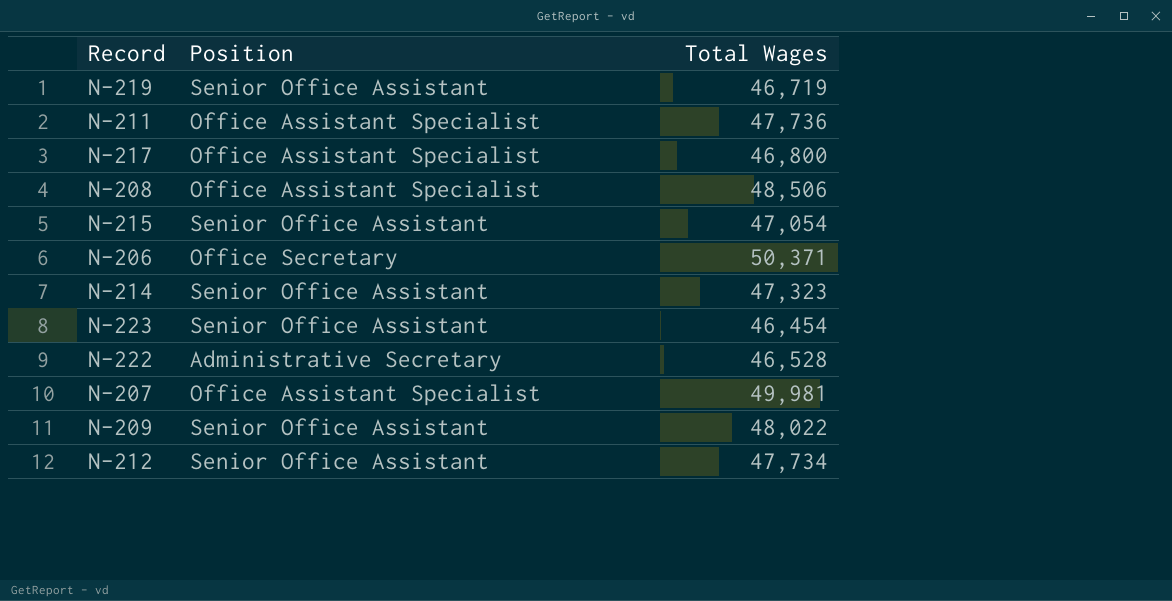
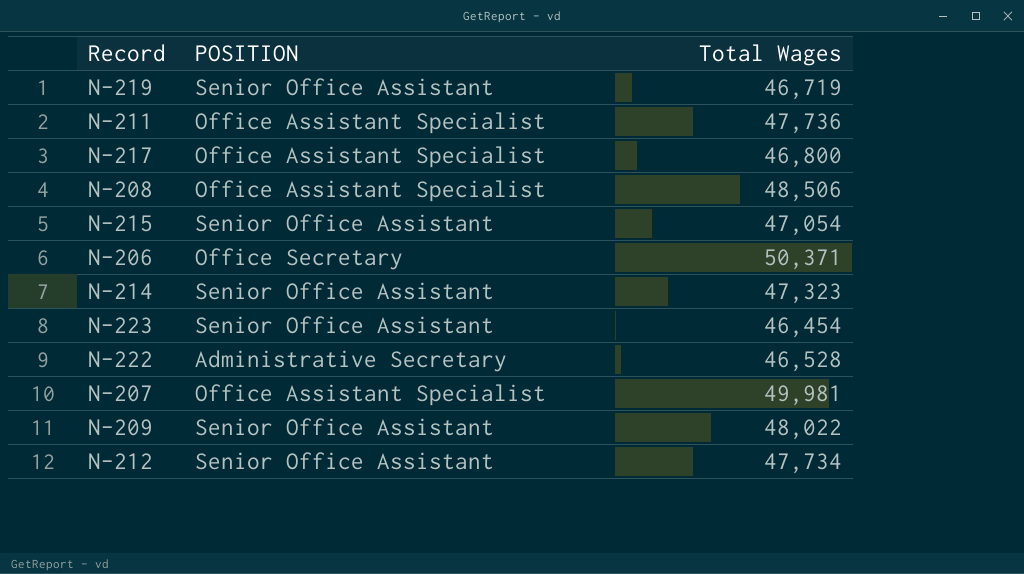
column name: Position -> POSITION

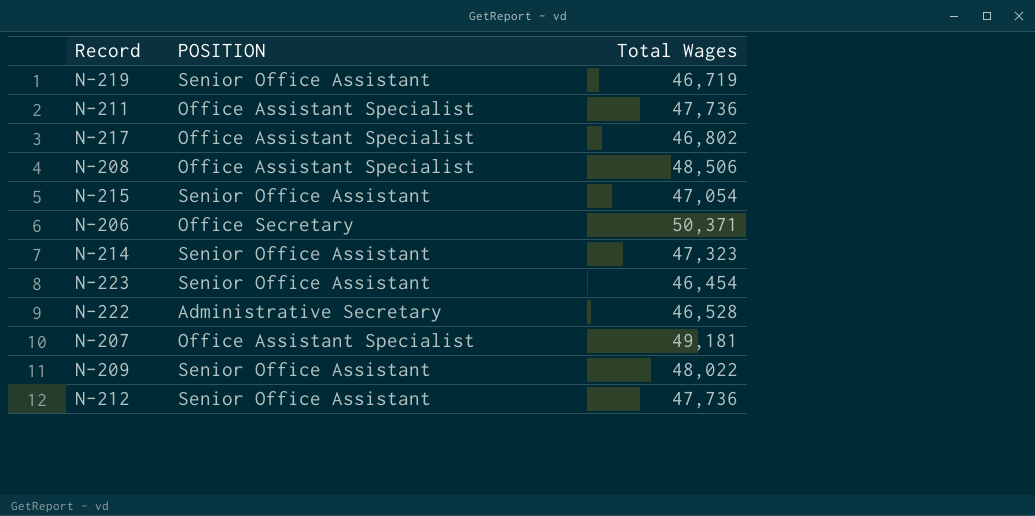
N-217 | Total Wages: 46,800 -> 46,802
N-207 | Total Wages: 49,981 -> 49,181
N-212 | Total Wages: 47,734 -> 47,736

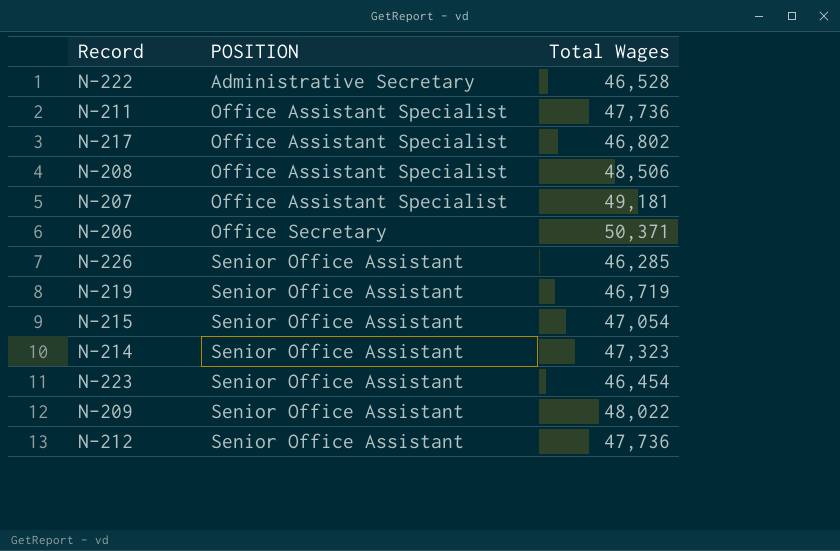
row order: none -> POSITION ascending
row N-226: none -> Senior Office Assistant | 46,285

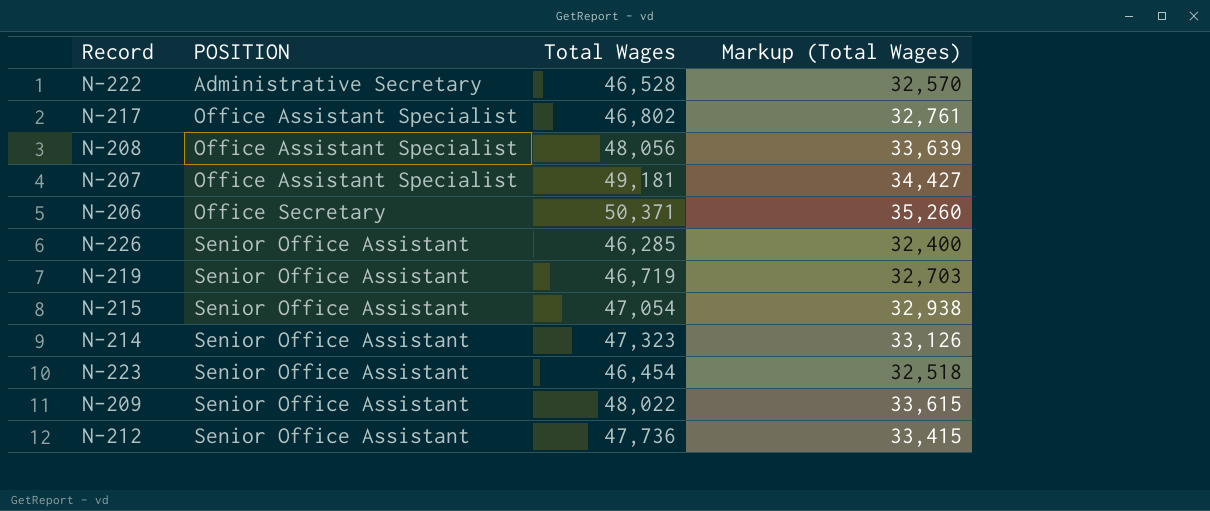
column Markup (Total Wages) | formula: none -> [Total Wages] * 0.7
row N-211: Office Assistant Specialist | 47,736 -> none
N-208 | Total Wages: 48,506 -> 48,056

